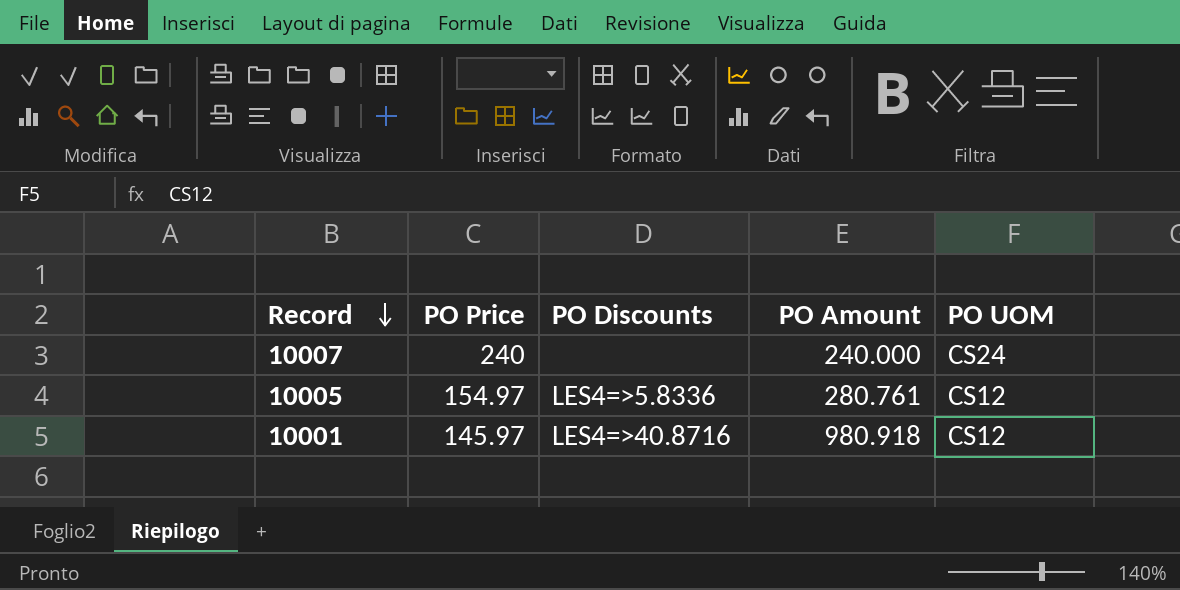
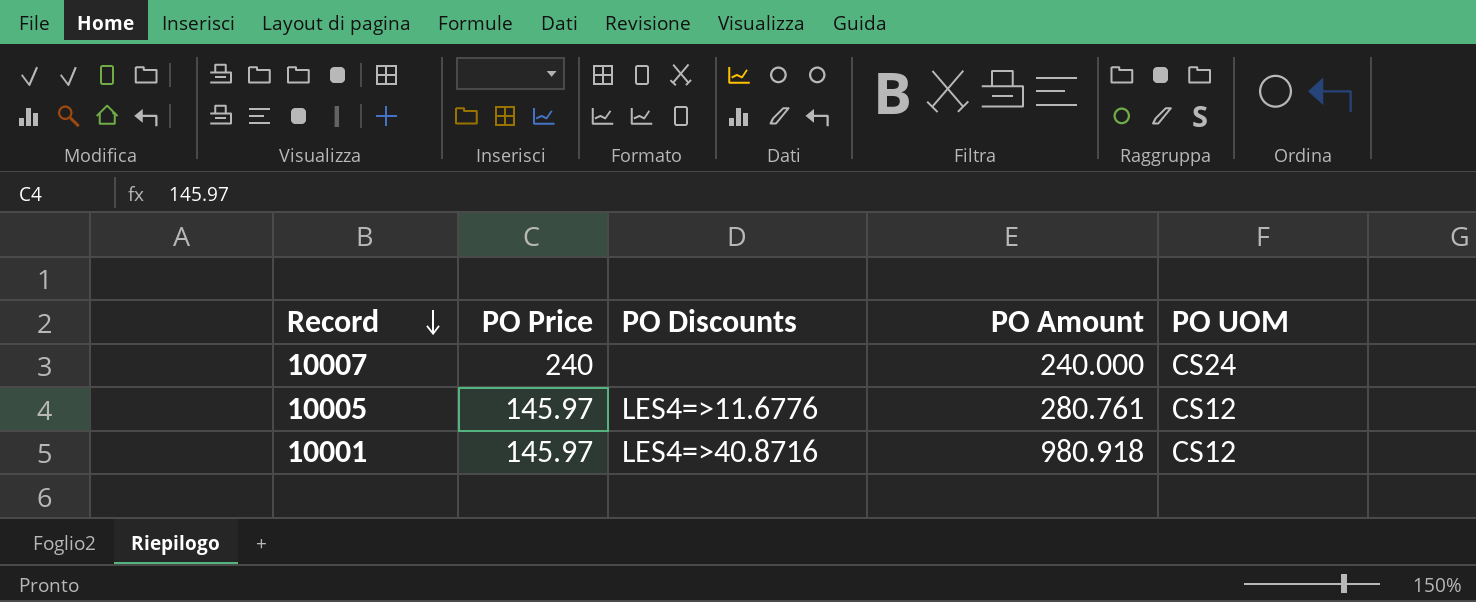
10005 | PO Price: 154.97 -> 145.97
10005 | PO Discounts: LES4=>5.8336 -> LES4=>11.6776

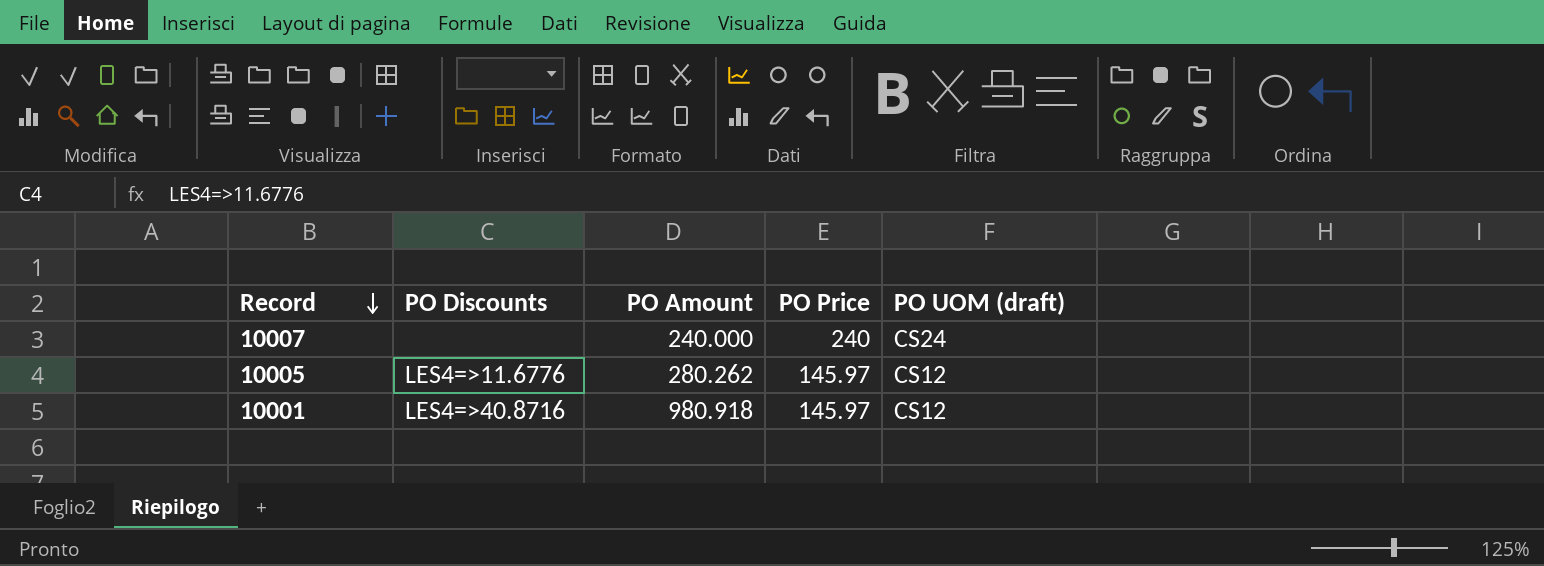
column PO Price | position: 2 -> 4
column name: PO UOM -> PO UOM (draft)
10005 | PO Amount: 280.761 -> 280.262

